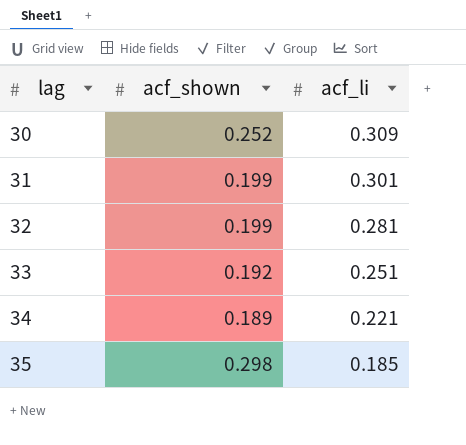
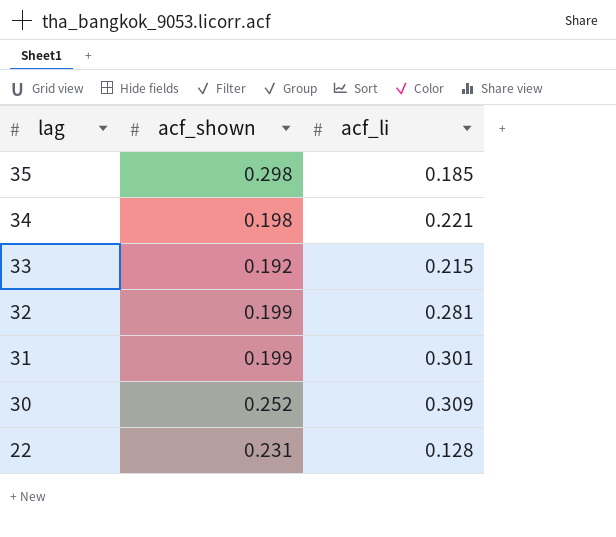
row order: lag ascending -> lag descending
34 | acf_shown: 0.189 -> 0.198
33 | acf_li: 0.251 -> 0.215
row 22: none -> 0.231 | 0.128

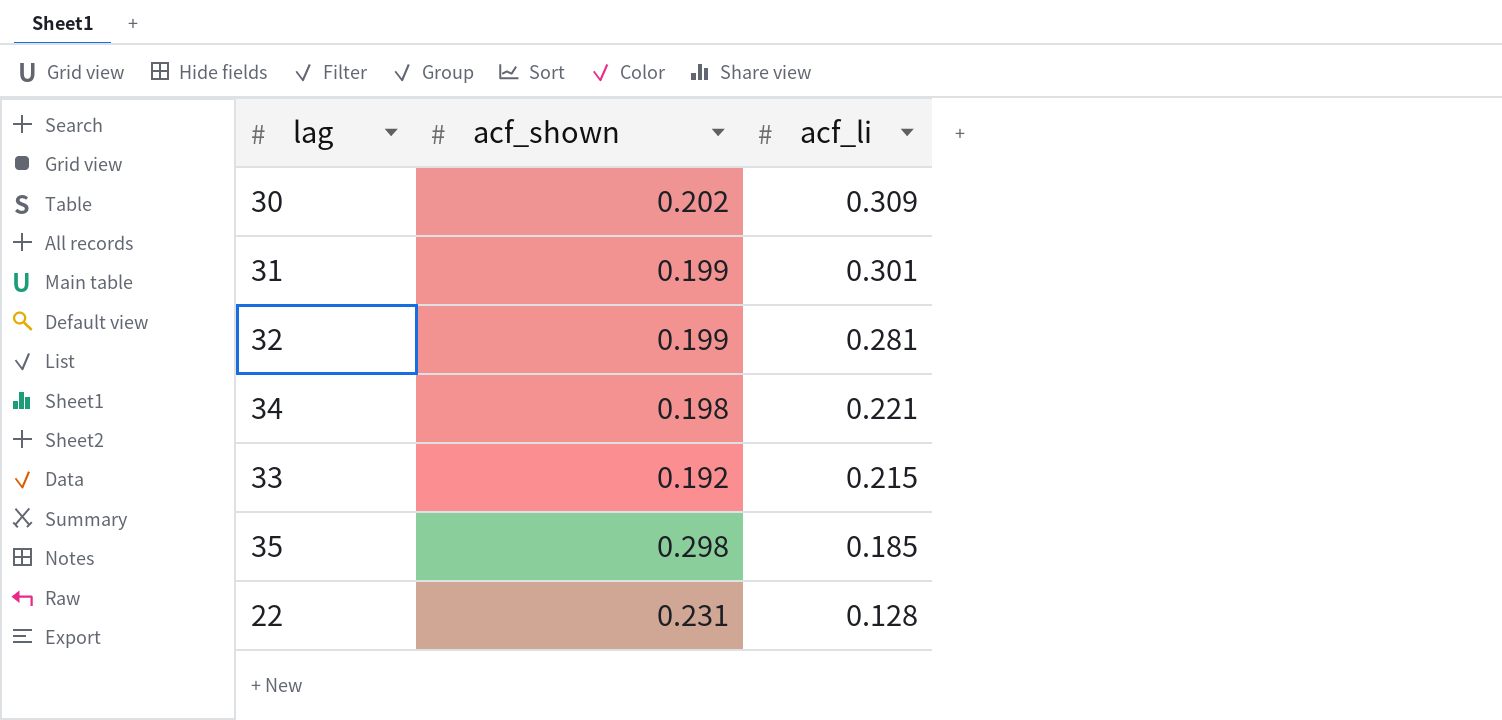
row order: lag descending -> acf_li descending
30 | acf_shown: 0.252 -> 0.202

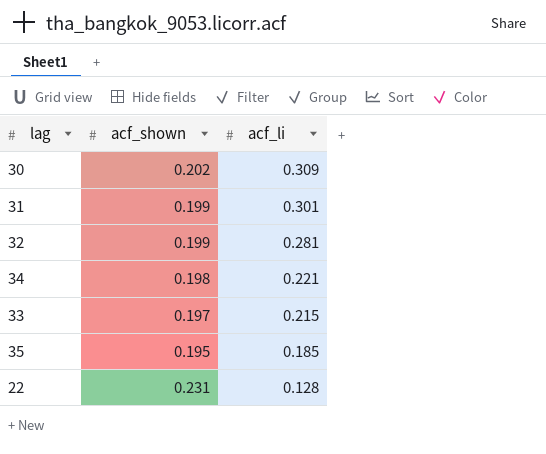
33 | acf_shown: 0.192 -> 0.197
35 | acf_shown: 0.298 -> 0.195

